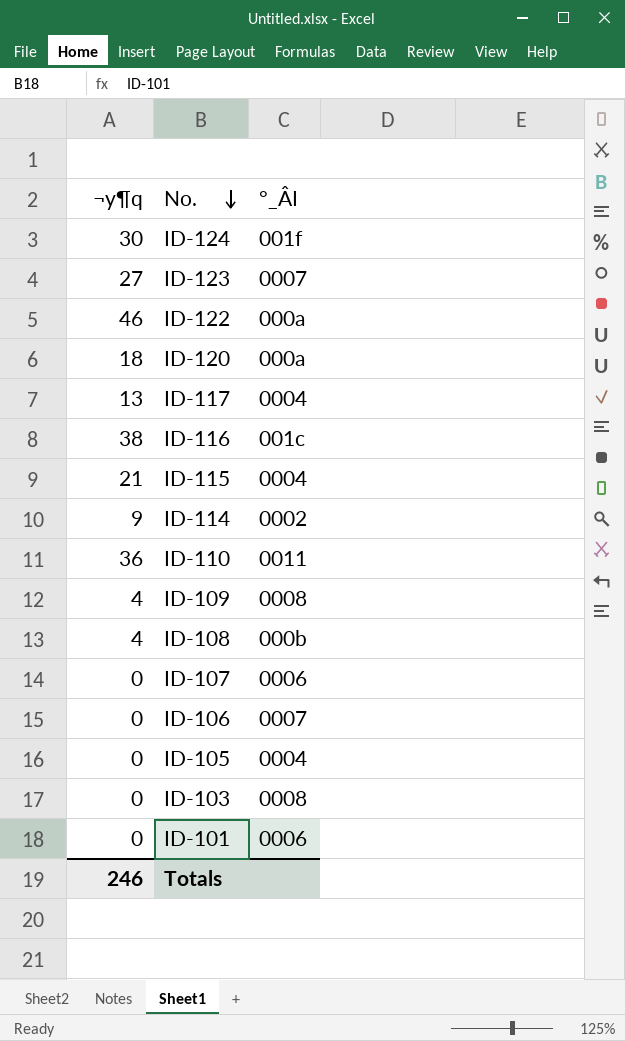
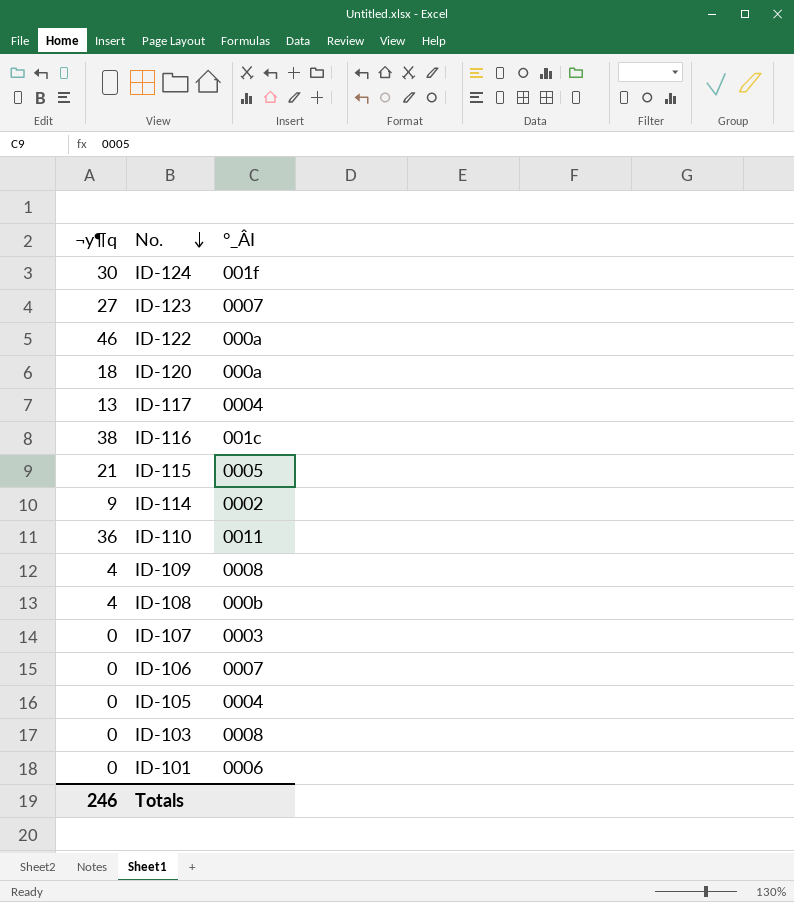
ID-115 | °_ÂI: 0004 -> 0005
ID-107 | °_ÂI: 0006 -> 0003

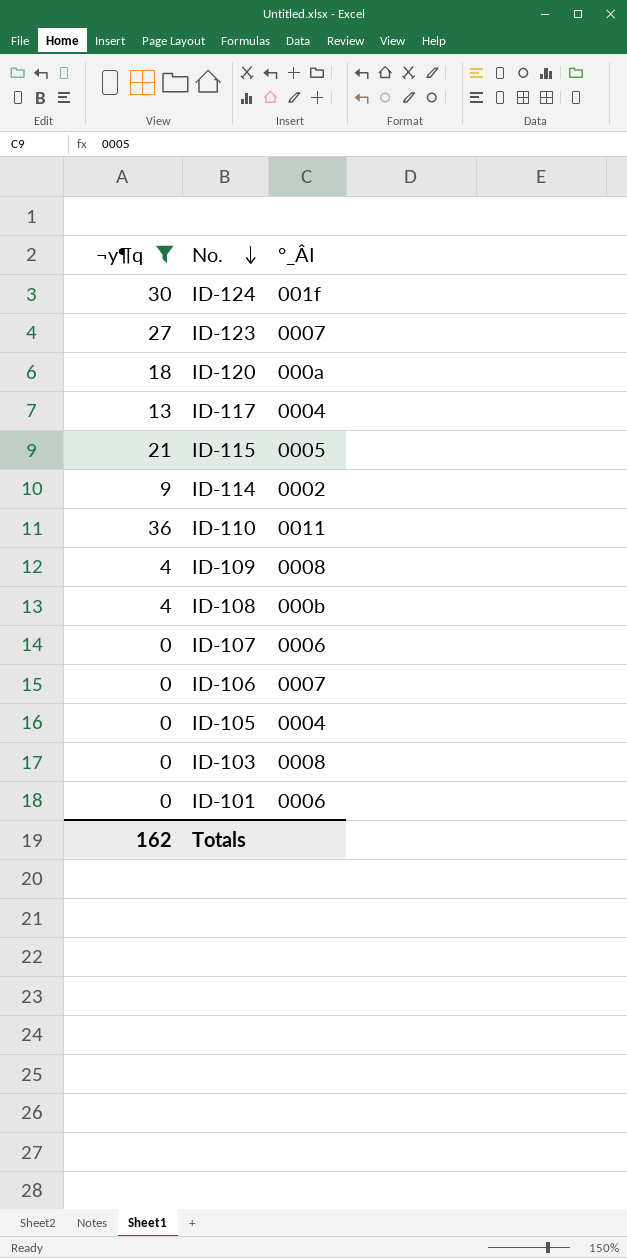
filter: none -> ¬y¶q <= 36
ID-107 | °_ÂI: 0003 -> 0006
Totals | ¬y¶q: 246 -> 162

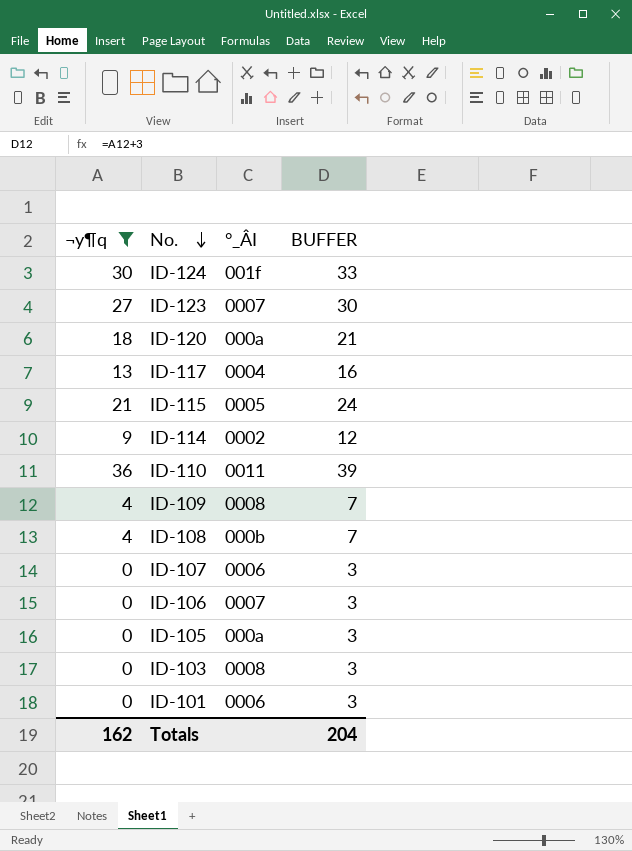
column BUFFER | formula: none -> [¬y¶q] + 3
ID-105 | °_ÂI: 0004 -> 000a

